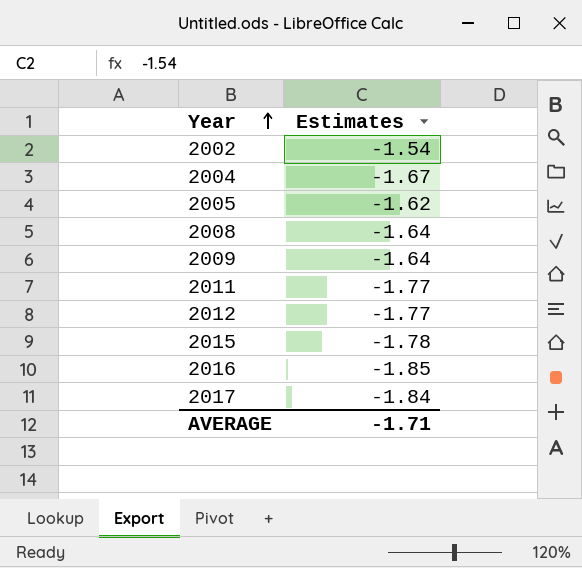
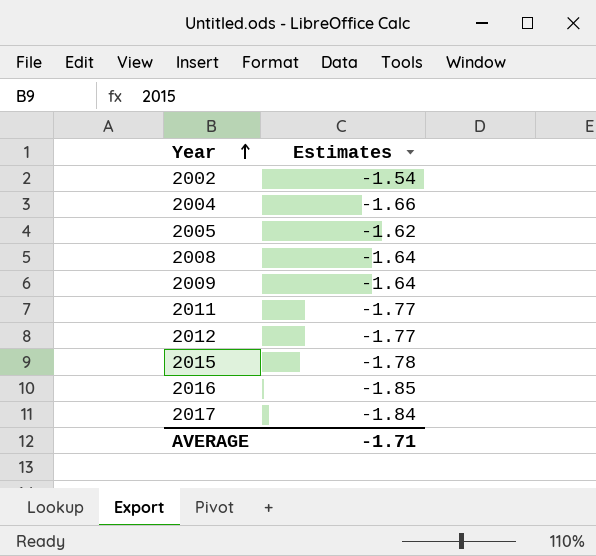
2004 | Estimates: -1.67 -> -1.66

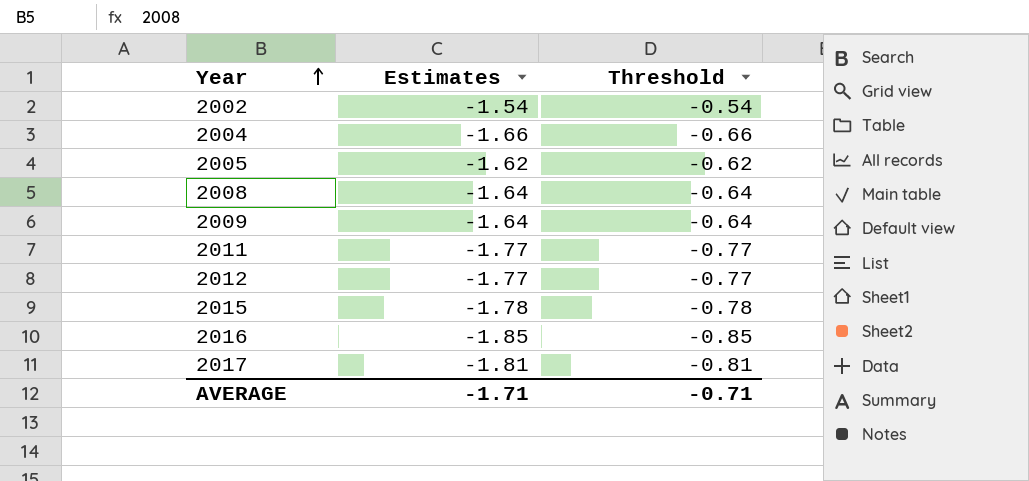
column Threshold | formula: none -> [Estimates] + 1
2017 | Estimates: -1.84 -> -1.81

